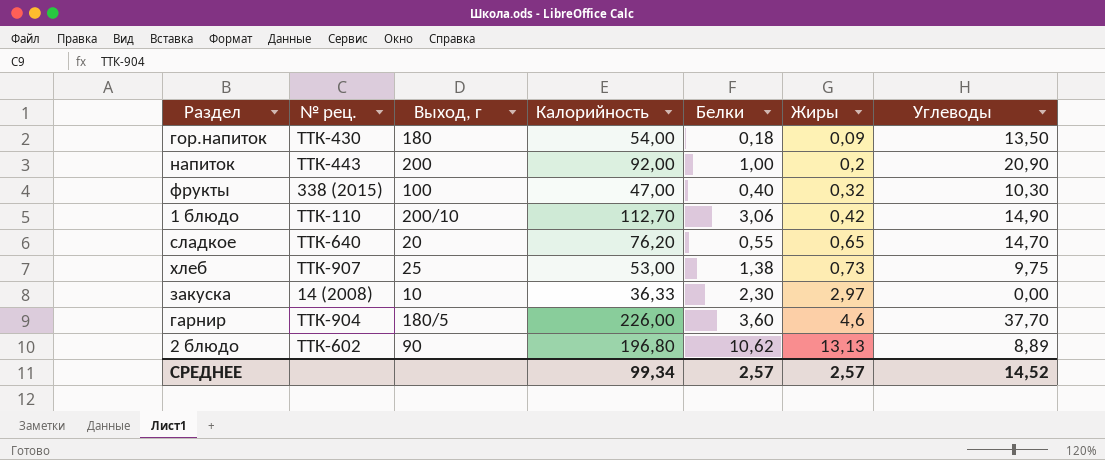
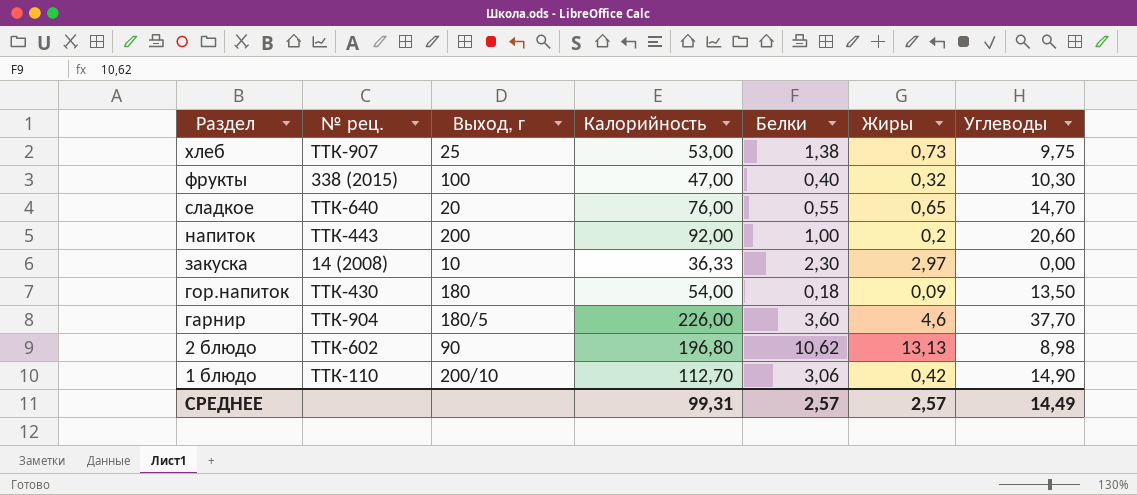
row order: Жиры ascending -> Раздел descending
сладкое | Калорийность: 76,20 -> 76,00
напиток | Углеводы: 20,90 -> 20,60
2 блюдо | Углеводы: 8,89 -> 8,98
СРЕДНЕЕ | Калорийность: 99,34 -> 99,31
СРЕДНЕЕ | Углеводы: 14,52 -> 14,49

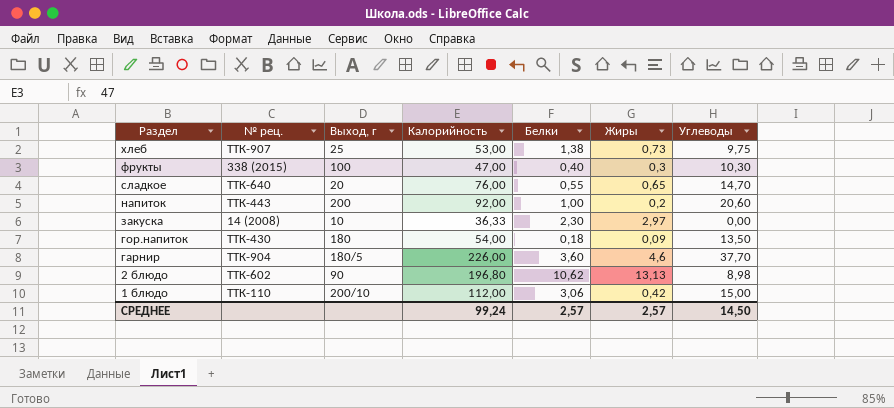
фрукты | Жиры: 0,32 -> 0,3
1 блюдо | Калорийность: 112,70 -> 112,00
1 блюдо | Углеводы: 14,90 -> 15,00
СРЕДНЕЕ | Калорийность: 99,31 -> 99,24
СРЕДНЕЕ | Углеводы: 14,49 -> 14,50

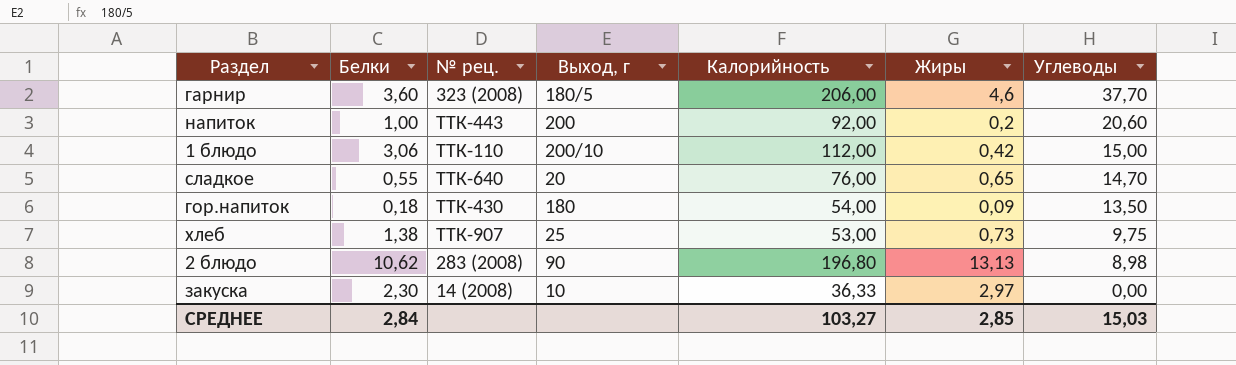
row order: Раздел descending -> Углеводы descending
column Белки | position: 5 -> 2
row фрукты: 338 (2015) | 100 | 47,00 | 0,40 | 0,3 | 10,30 -> none
гарнир | № рец.: ТТК-904 -> 323 (2008)
гарнир | Калорийность: 226,00 -> 206,00
2 блюдо | № рец.: ТТК-602 -> 283 (2008)
СРЕДНЕЕ | Белки: 2,57 -> 2,84
СРЕДНЕЕ | Калорийность: 99,24 -> 103,27
СРЕДНЕЕ | Жиры: 2,57 -> 2,85
СРЕДНЕЕ | Углеводы: 14,50 -> 15,03

